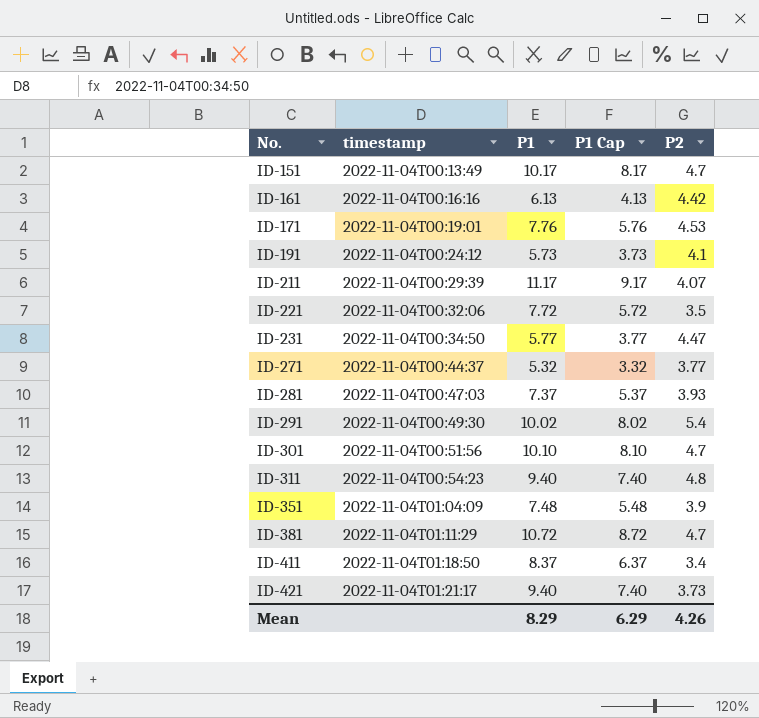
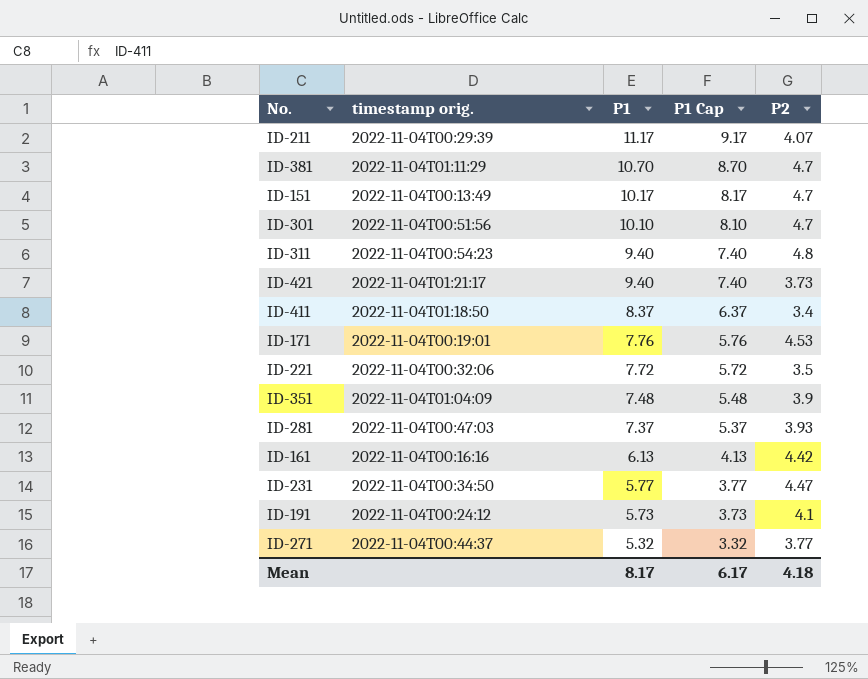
row order: No. ascending -> P1 descending
column name: timestamp -> timestamp orig.
row ID-291: 2022-11-04T00:49:30 | 10.02 | 8.02 | 5.4 -> none
ID-381 | P1: 10.72 -> 10.70
ID-381 | P1 Cap: 8.72 -> 8.70
Mean | P1: 8.29 -> 8.17
Mean | P1 Cap: 6.29 -> 6.17
Mean | P2: 4.26 -> 4.18

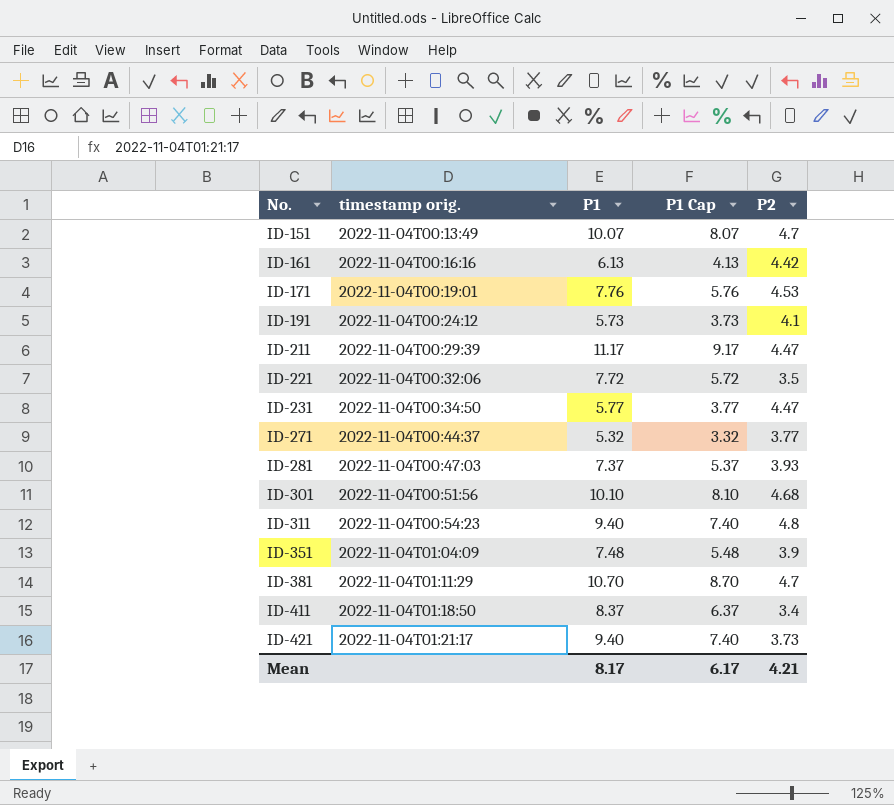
row order: P1 descending -> No. ascending
ID-151 | P1: 10.17 -> 10.07
ID-151 | P1 Cap: 8.17 -> 8.07
ID-211 | P2: 4.07 -> 4.47
ID-301 | P2: 4.7 -> 4.68
Mean | P2: 4.18 -> 4.21

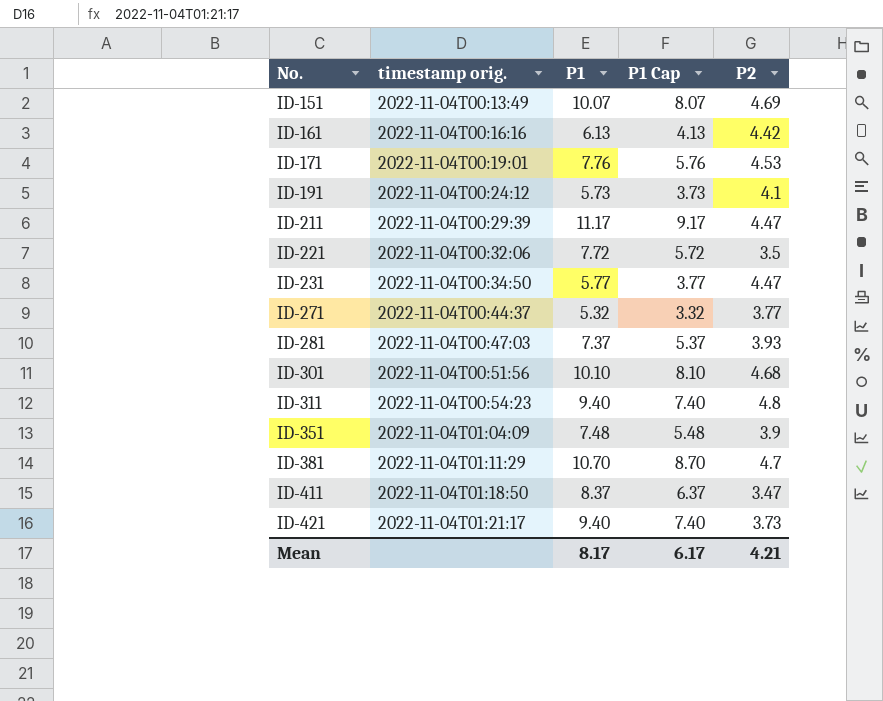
ID-151 | P2: 4.7 -> 4.69
ID-411 | P2: 3.4 -> 3.47

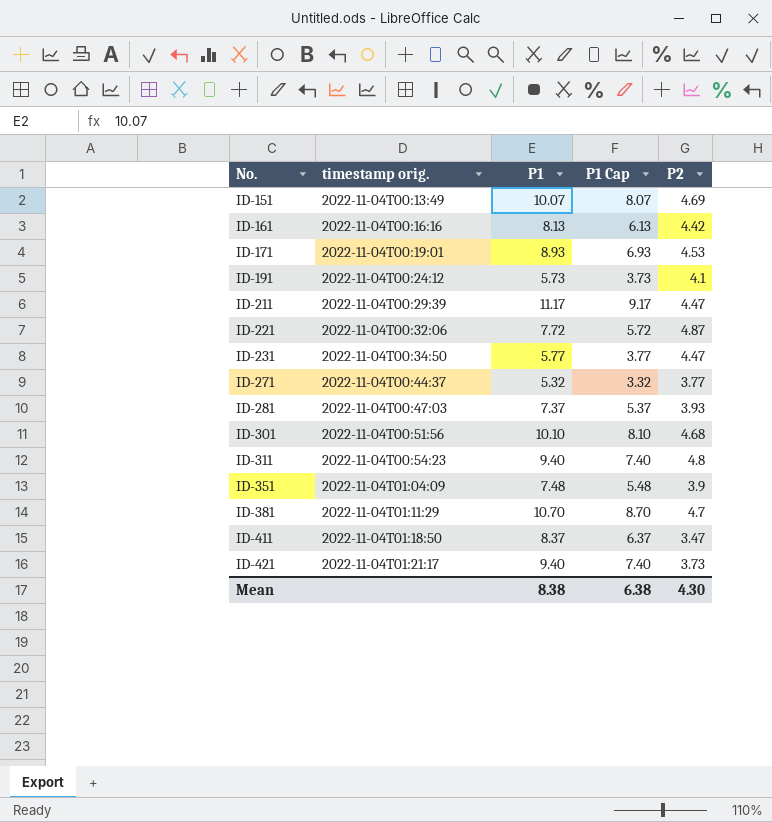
ID-161 | P1: 6.13 -> 8.13
ID-161 | P1 Cap: 4.13 -> 6.13
ID-171 | P1: 7.76 -> 8.93
ID-171 | P1 Cap: 5.76 -> 6.93
ID-221 | P2: 3.5 -> 4.87
Mean | P1: 8.17 -> 8.38
Mean | P1 Cap: 6.17 -> 6.38
Mean | P2: 4.21 -> 4.30

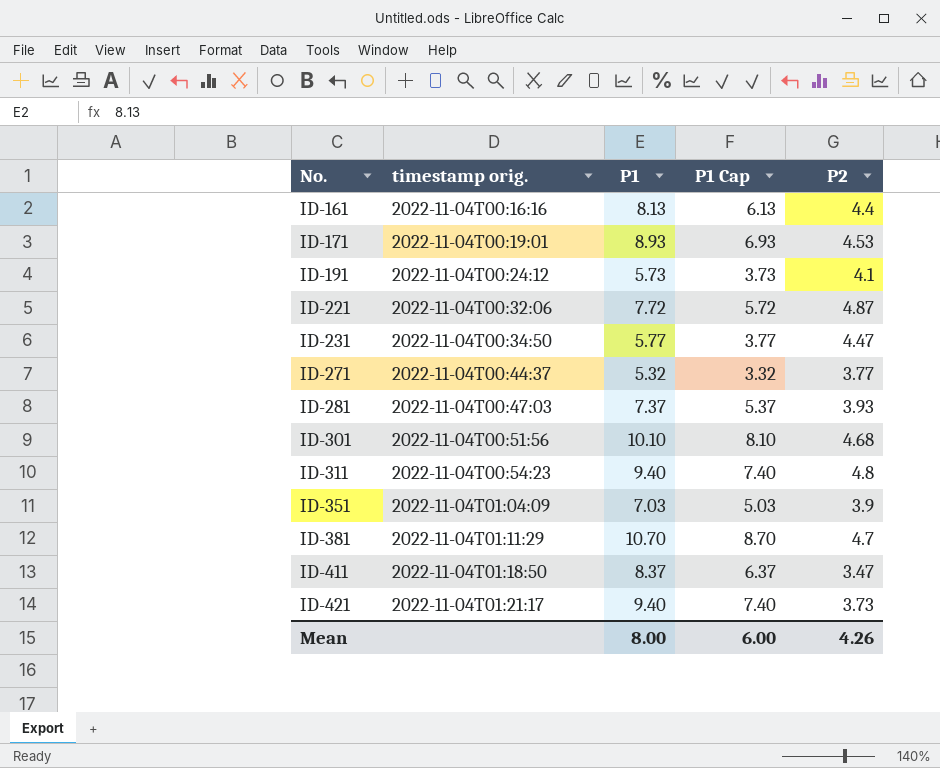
row ID-151: 2022-11-04T00:13:49 | 10.07 | 8.07 | 4.69 -> none
row ID-211: 2022-11-04T00:29:39 | 11.17 | 9.17 | 4.47 -> none
ID-161 | P2: 4.42 -> 4.4
ID-351 | P1: 7.48 -> 7.03
ID-351 | P1 Cap: 5.48 -> 5.03
Mean | P1: 8.38 -> 8.00
Mean | P1 Cap: 6.38 -> 6.00
Mean | P2: 4.30 -> 4.26

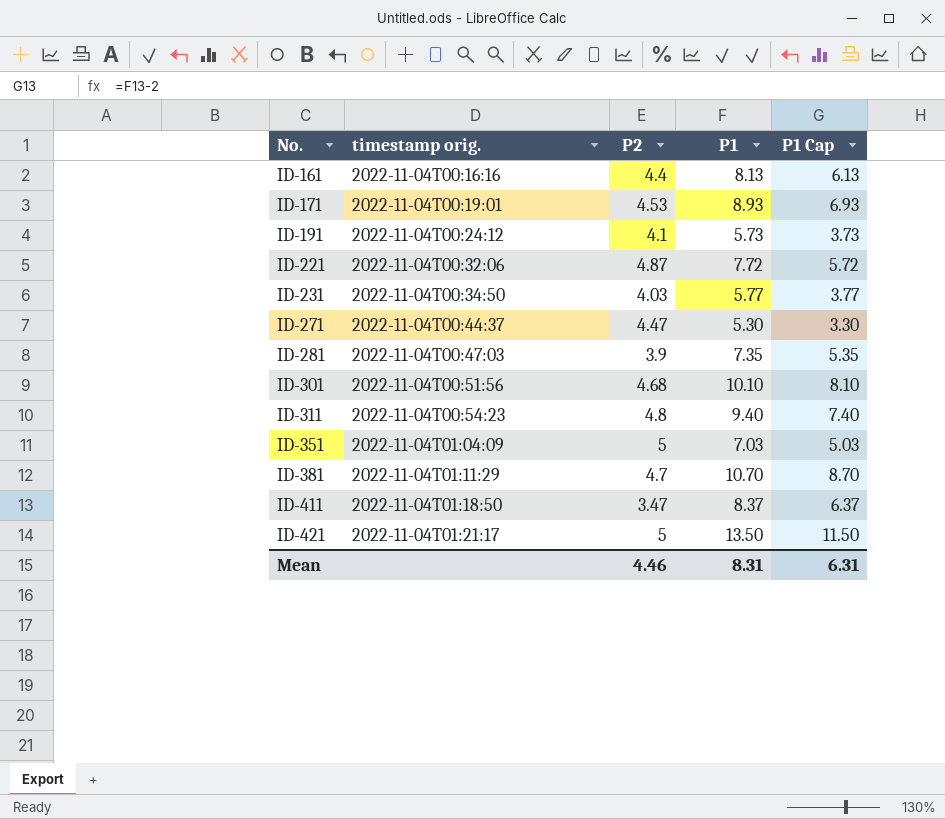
column P2 | position: 5 -> 3
ID-231 | P2: 4.47 -> 4.03
ID-271 | P2: 3.77 -> 4.47
ID-271 | P1: 5.32 -> 5.30
ID-271 | P1 Cap: 3.32 -> 3.30
ID-281 | P2: 3.93 -> 3.9
ID-281 | P1: 7.37 -> 7.35
ID-281 | P1 Cap: 5.37 -> 5.35
ID-351 | P2: 3.9 -> 5
ID-421 | P2: 3.73 -> 5
ID-421 | P1: 9.40 -> 13.50
ID-421 | P1 Cap: 7.40 -> 11.50
Mean | P2: 4.26 -> 4.46
Mean | P1: 8.00 -> 8.31
Mean | P1 Cap: 6.00 -> 6.31

